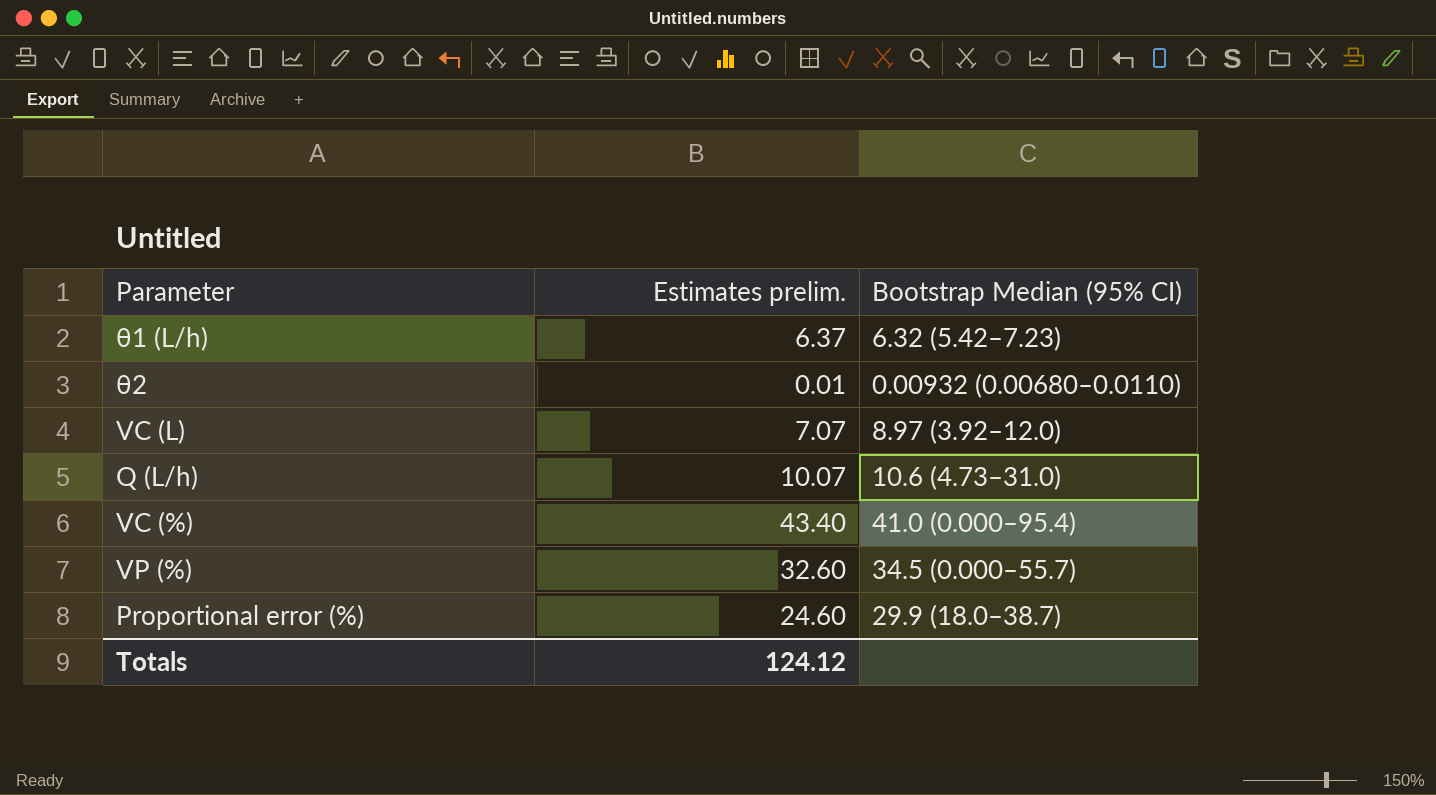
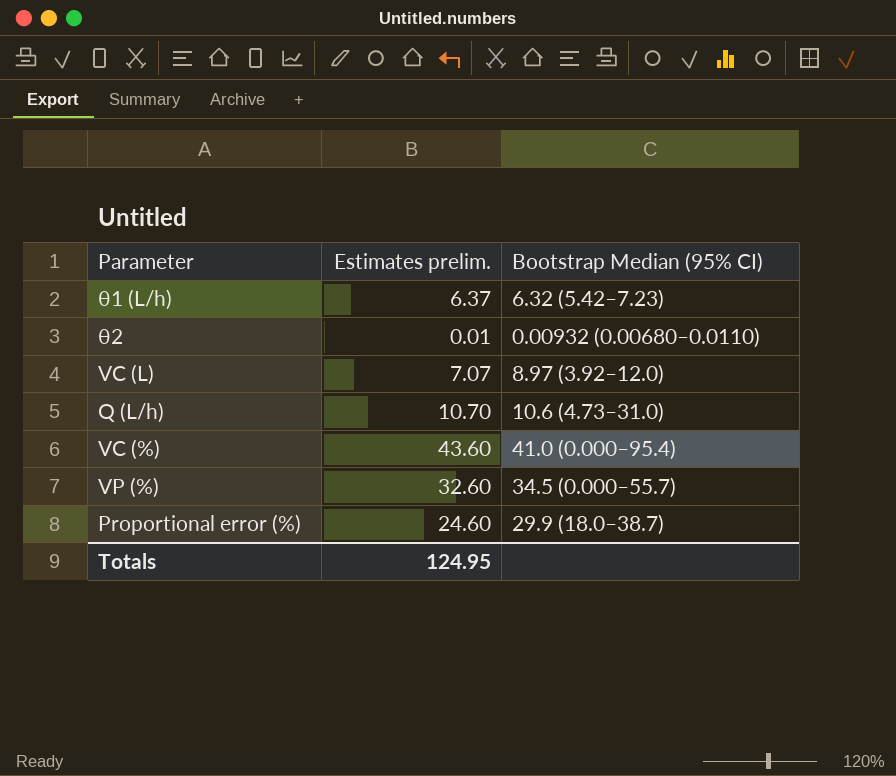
Q (L/h) | Estimates prelim.: 10.07 -> 10.70
VC (%) | Estimates prelim.: 43.40 -> 43.60
Totals | Estimates prelim.: 124.12 -> 124.95

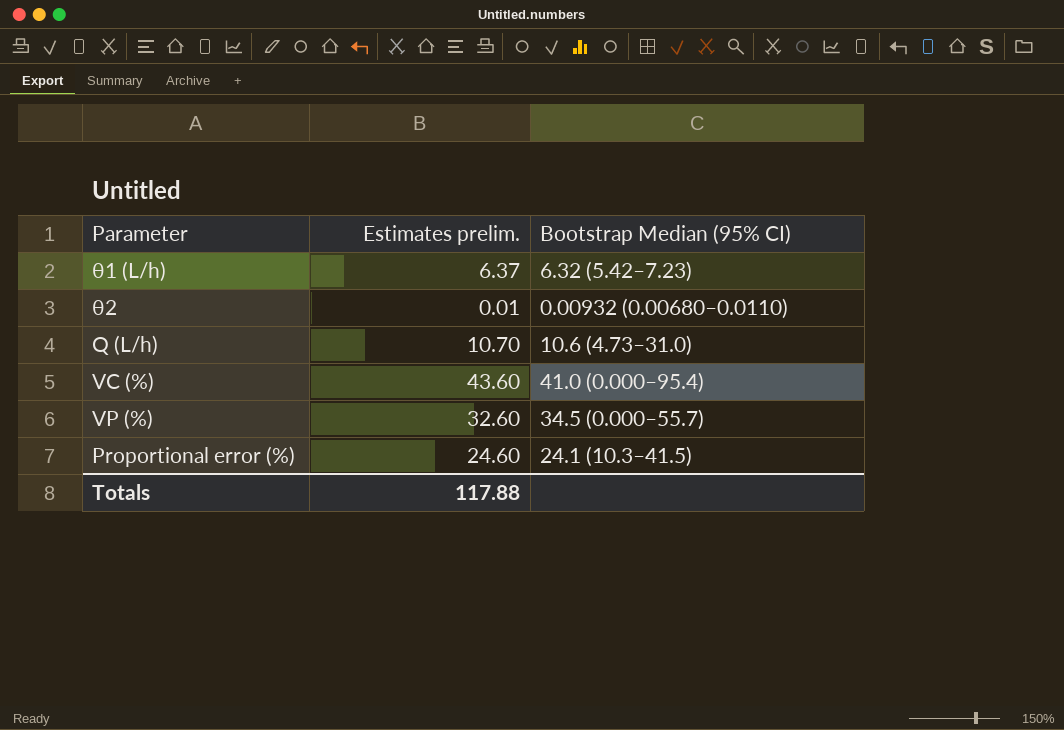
row VC (L): 7.07 | 8.97 (3.92–12.0) -> none
Proportional error (%) | Bootstrap Median (95% CI): 29.9 (18.0–38.7) -> 24.1 (10.3–41.5)
Totals | Estimates prelim.: 124.95 -> 117.88

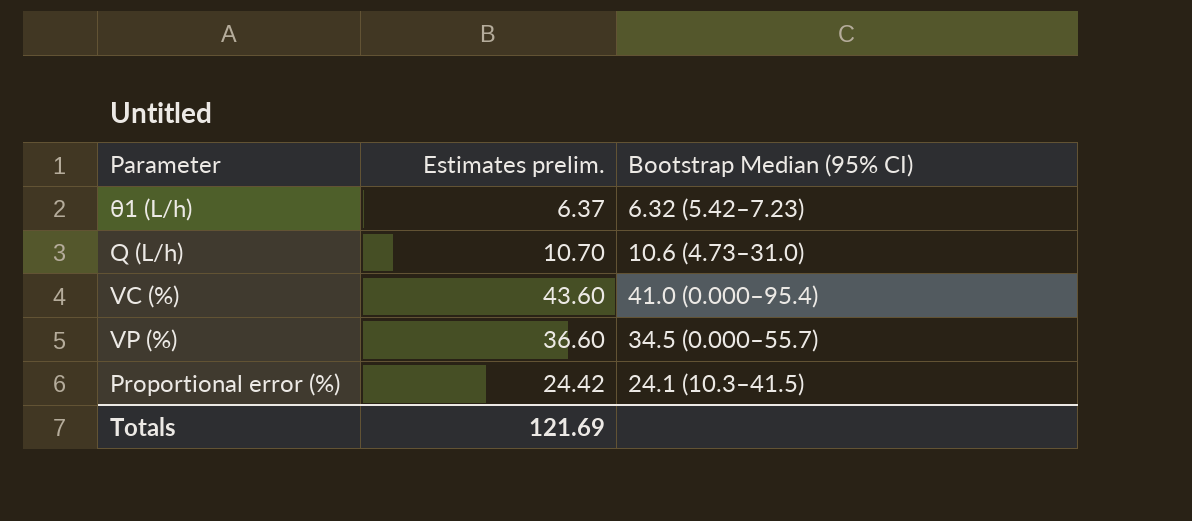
row θ2: 0.01 | 0.00932 (0.00680–0.0110) -> none
VP (%) | Estimates prelim.: 32.60 -> 36.60
Proportional error (%) | Estimates prelim.: 24.60 -> 24.42
Totals | Estimates prelim.: 117.88 -> 121.69

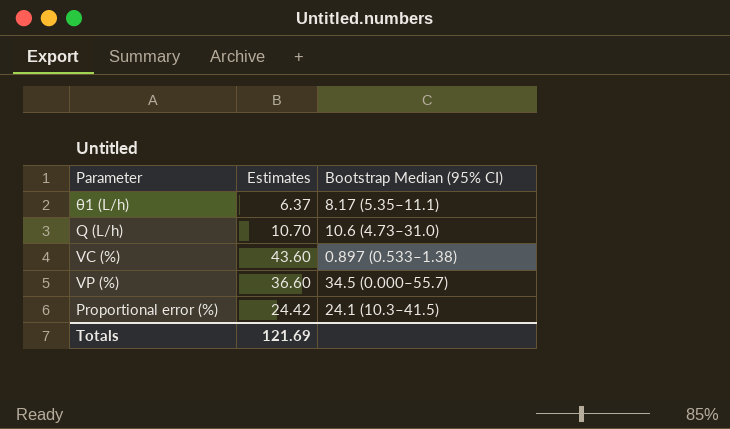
column name: Estimates prelim. -> Estimates
θ1 (L/h) | Bootstrap Median (95% CI): 6.32 (5.42–7.23) -> 8.17 (5.35–11.1)
VC (%) | Bootstrap Median (95% CI): 41.0 (0.000–95.4) -> 0.897 (0.533–1.38)

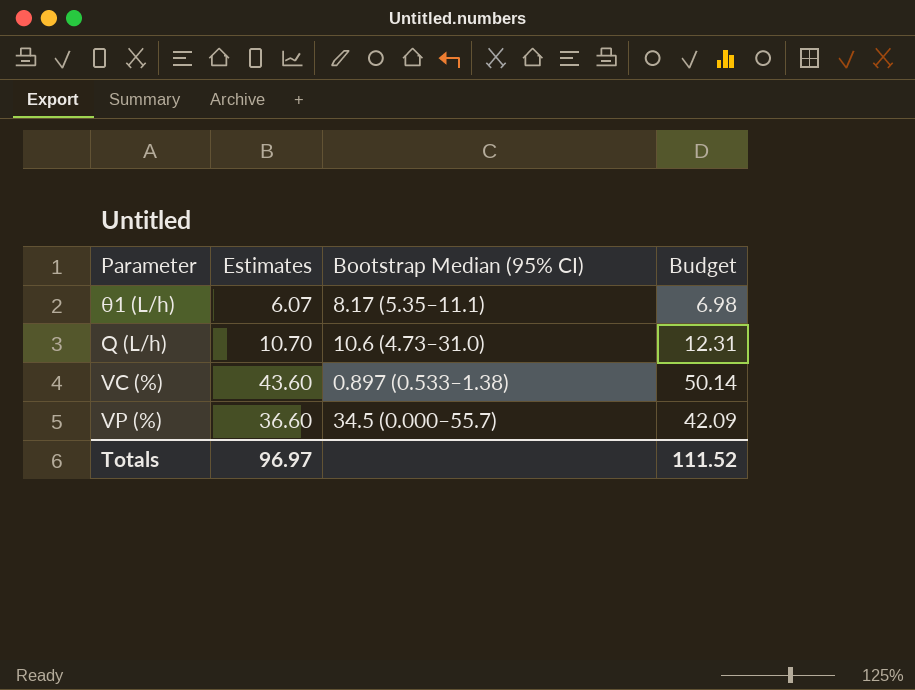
column Budget | formula: none -> [Estimates] * 1.15
row Proportional error (%): 24.42 | 24.1 (10.3–41.5) -> none
θ1 (L/h) | Estimates: 6.37 -> 6.07
Totals | Estimates: 121.69 -> 96.97

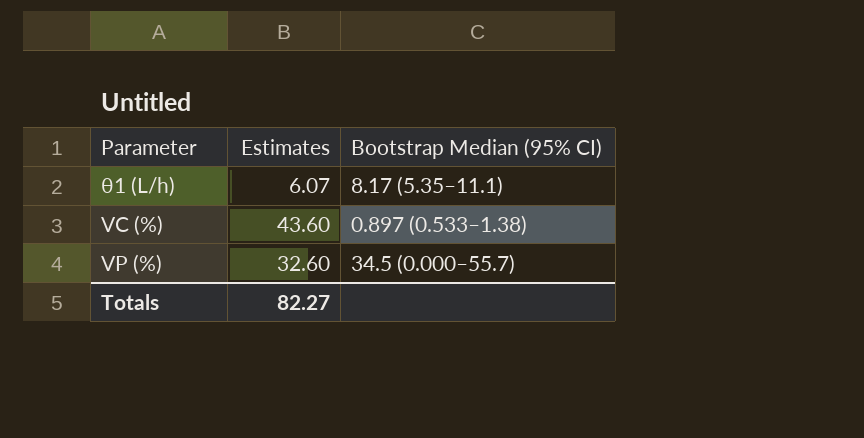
column Budget | formula: [Estimates] * 1.15 -> none
row Q (L/h): 10.70 | 10.6 (4.73–31.0) | 12.31 -> none
VP (%) | Estimates: 36.60 -> 32.60
Totals | Estimates: 96.97 -> 82.27

